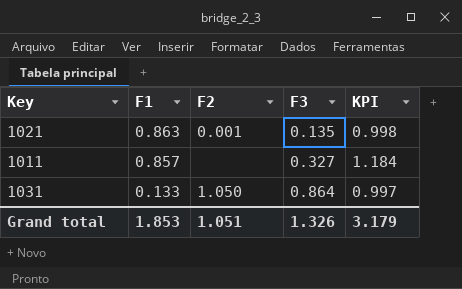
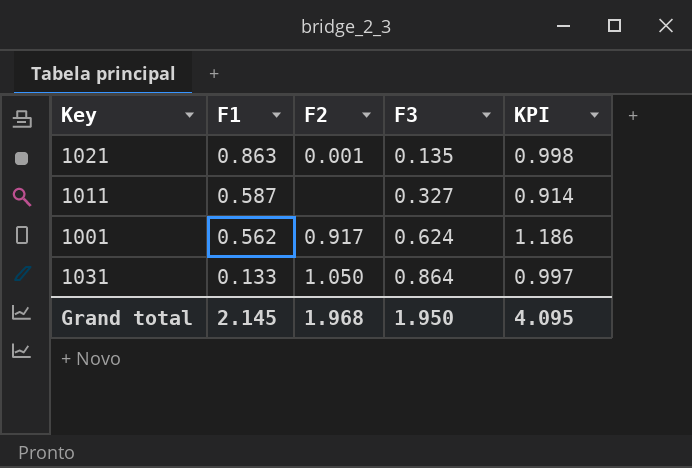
1011 | F1: 0.857 -> 0.587
1011 | KPI: 1.184 -> 0.914
row 1001: none -> 0.562 | 0.917 | 0.624 | 1.186
Grand total | F1: 1.853 -> 2.145
Grand total | F2: 1.051 -> 1.968
Grand total | F3: 1.326 -> 1.950
Grand total | KPI: 3.179 -> 4.095

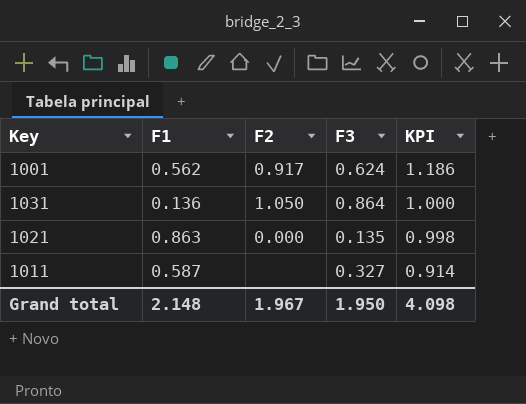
row order: F1 descending -> KPI descending
1031 | F1: 0.133 -> 0.136
1031 | KPI: 0.997 -> 1.000
1021 | F2: 0.001 -> 0.000
Grand total | F1: 2.145 -> 2.148
Grand total | F2: 1.968 -> 1.967
Grand total | KPI: 4.095 -> 4.098

